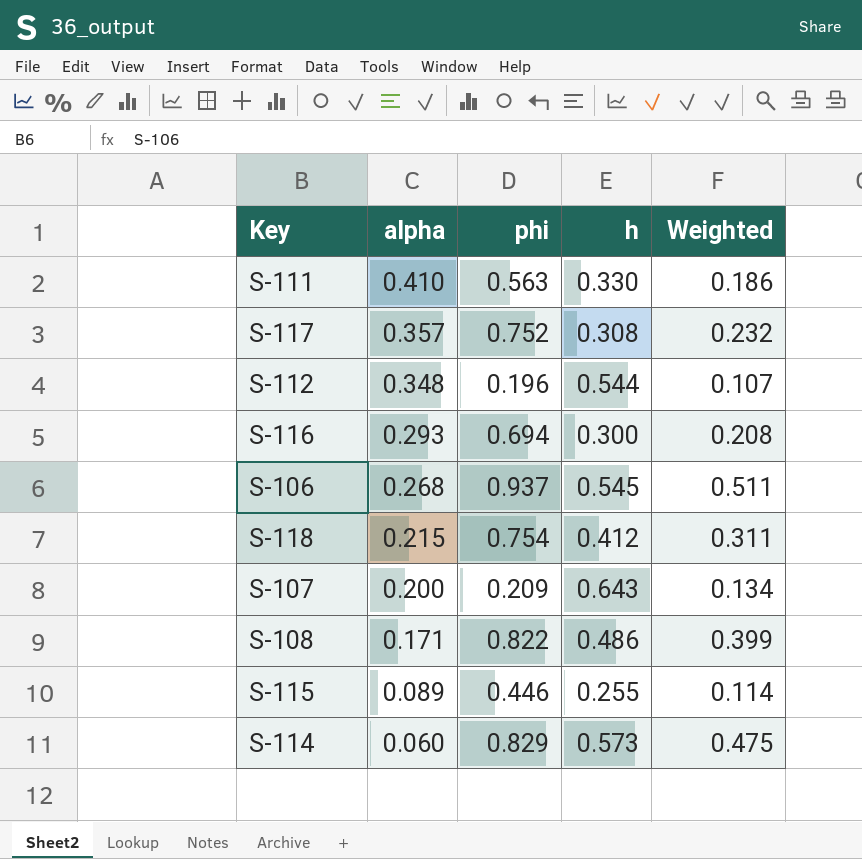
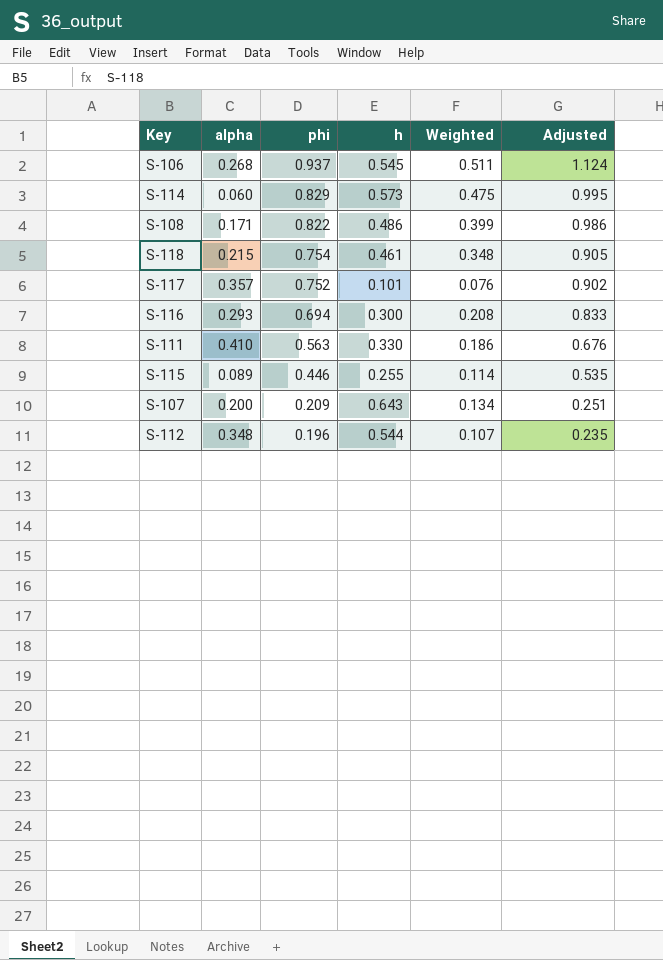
row order: alpha descending -> phi descending
column Adjusted | formula: none -> [phi] * 1.2
S-118 | h: 0.412 -> 0.461
S-118 | Weighted: 0.311 -> 0.348
S-117 | h: 0.308 -> 0.101
S-117 | Weighted: 0.232 -> 0.076

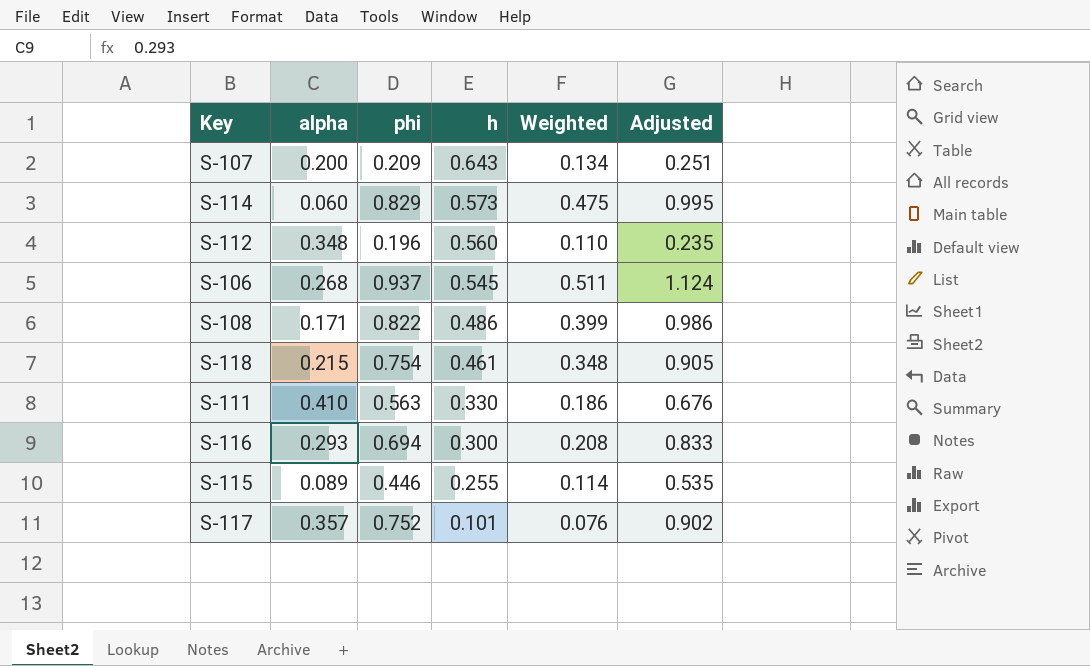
row order: phi descending -> h descending
S-112 | h: 0.544 -> 0.560
S-112 | Weighted: 0.107 -> 0.110

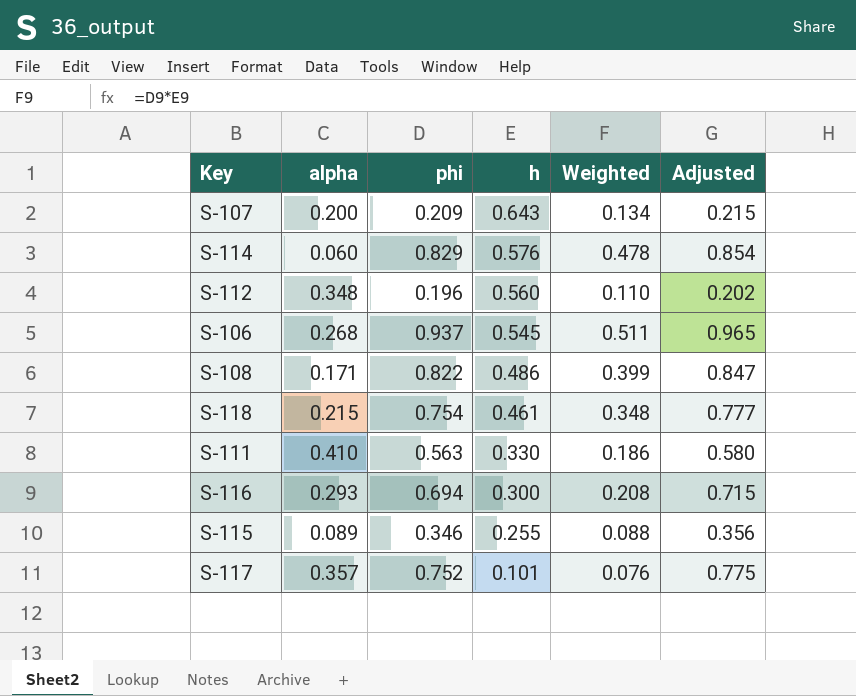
column Adjusted | formula: [phi] * 1.2 -> [phi] * 1.03
S-114 | h: 0.573 -> 0.576
S-114 | Weighted: 0.475 -> 0.478
S-115 | phi: 0.446 -> 0.346
S-115 | Weighted: 0.114 -> 0.088

